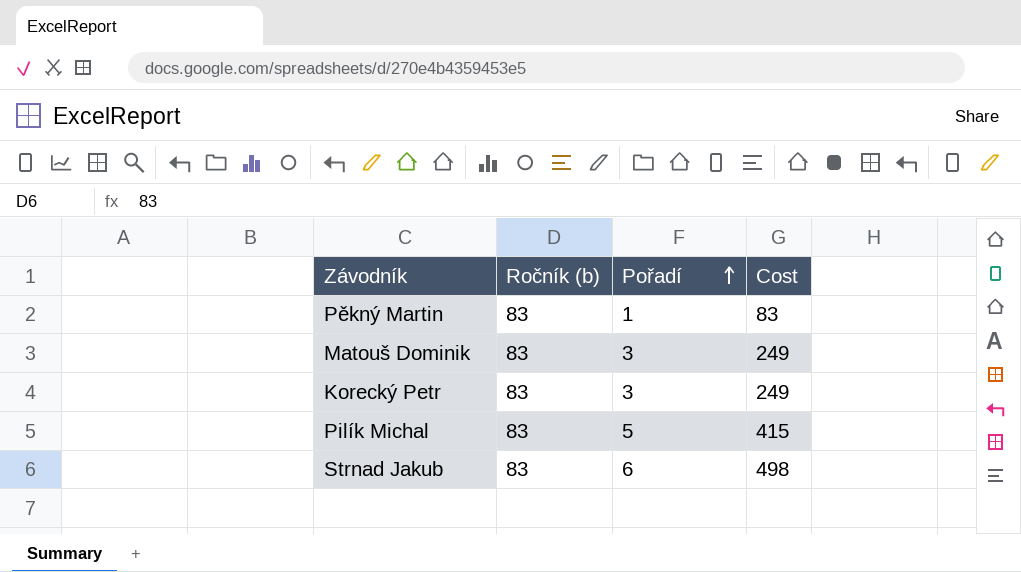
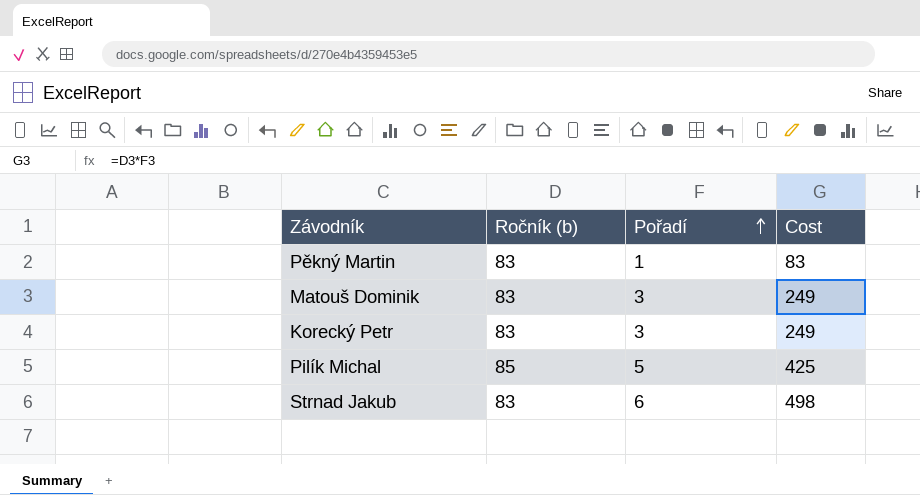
Pilík Michal | Ročník (b): 83 -> 85
Pilík Michal | Cost: 415 -> 425

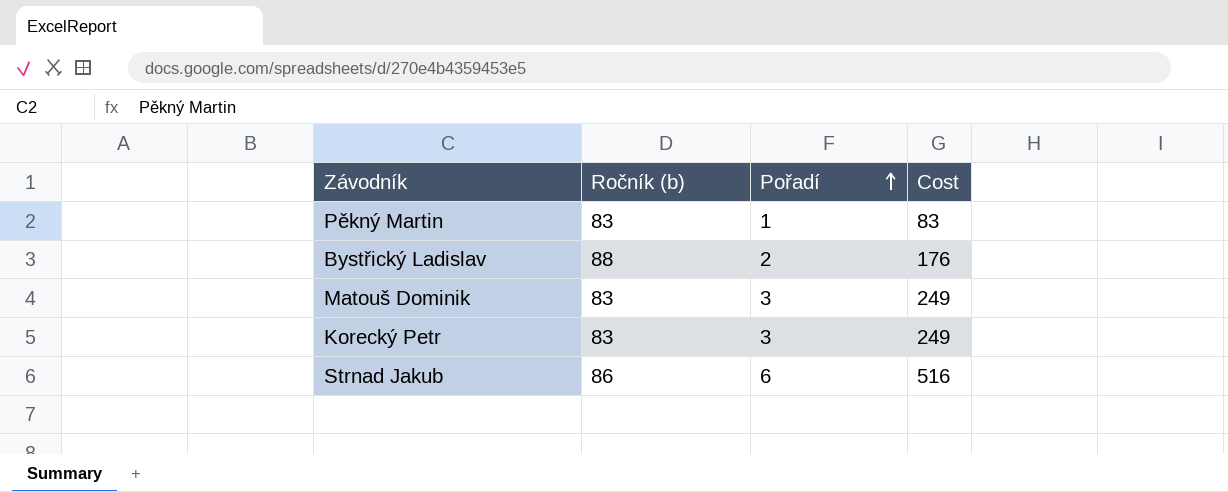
row Pilík Michal: 85 | 5 | 425 -> none
row Bystřický Ladislav: none -> 88 | 2 | 176
Strnad Jakub | Ročník (b): 83 -> 86
Strnad Jakub | Cost: 498 -> 516

